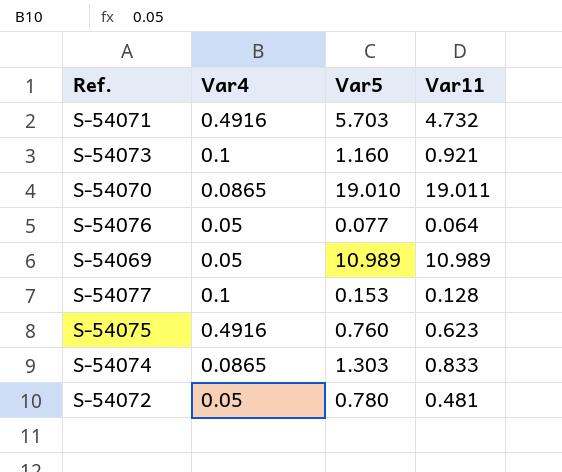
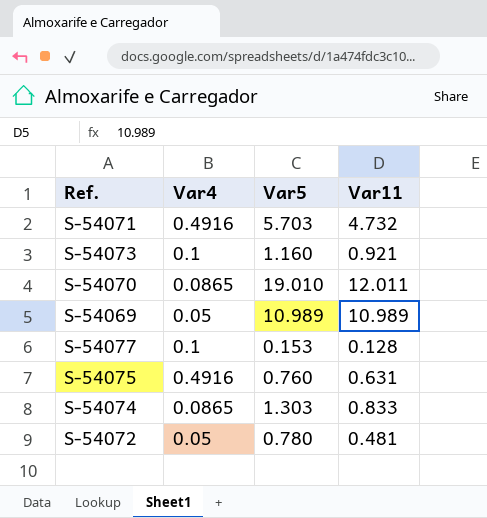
row S-54076: 0.05 | 0.077 | 0.064 -> none
S-54070 | Var11: 19.011 -> 12.011
S-54075 | Var11: 0.623 -> 0.631

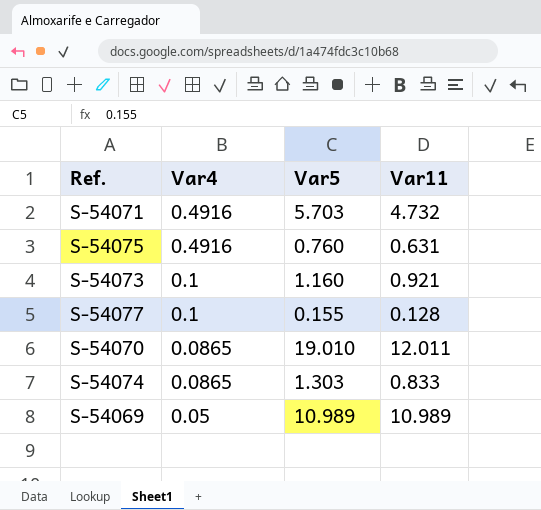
row order: none -> Var4 descending
row S-54072: 0.05 | 0.780 | 0.481 -> none
S-54077 | Var5: 0.153 -> 0.155

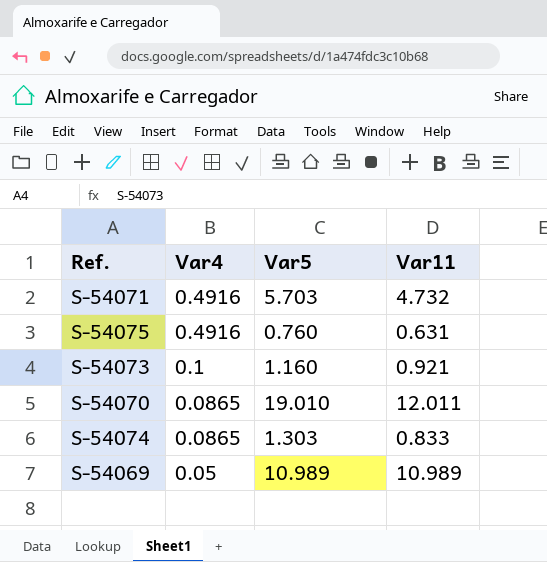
row S-54077: 0.1 | 0.155 | 0.128 -> none

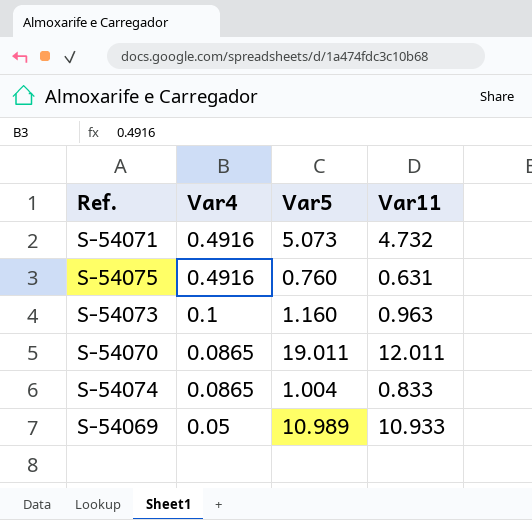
S-54071 | Var5: 5.703 -> 5.073
S-54073 | Var11: 0.921 -> 0.963
S-54070 | Var5: 19.010 -> 19.011
S-54074 | Var5: 1.303 -> 1.004
S-54069 | Var11: 10.989 -> 10.933

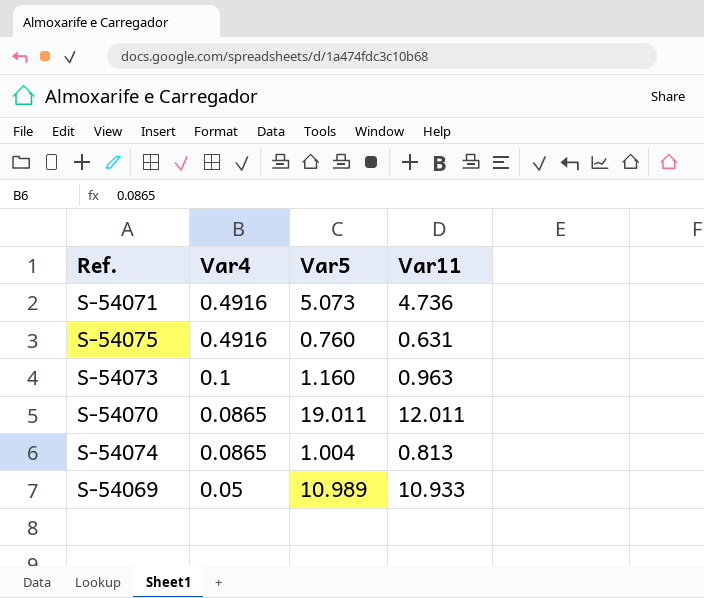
S-54071 | Var11: 4.732 -> 4.736
S-54074 | Var11: 0.833 -> 0.813

